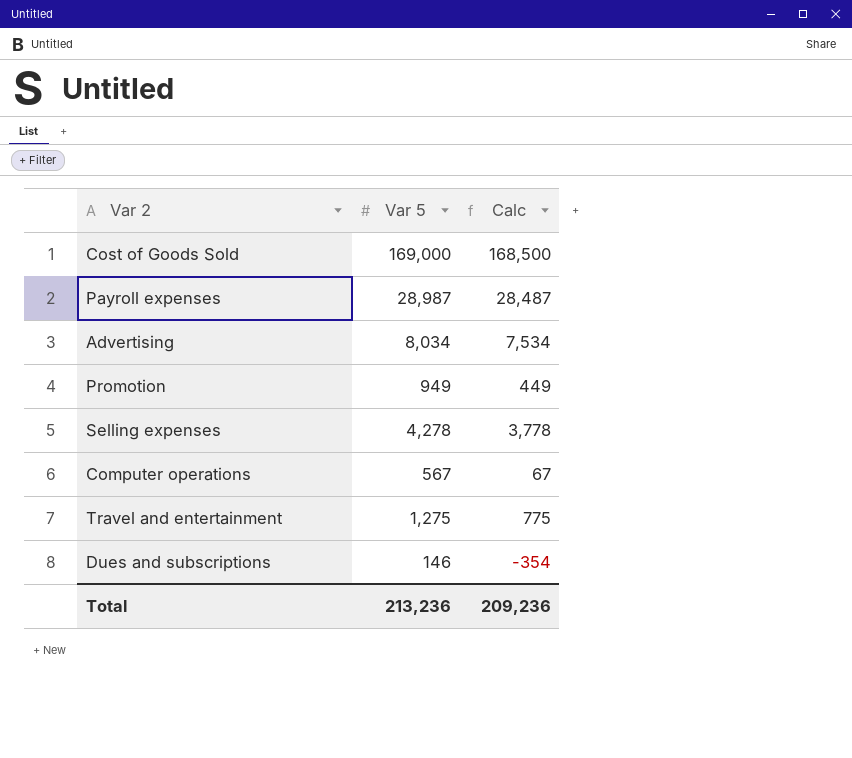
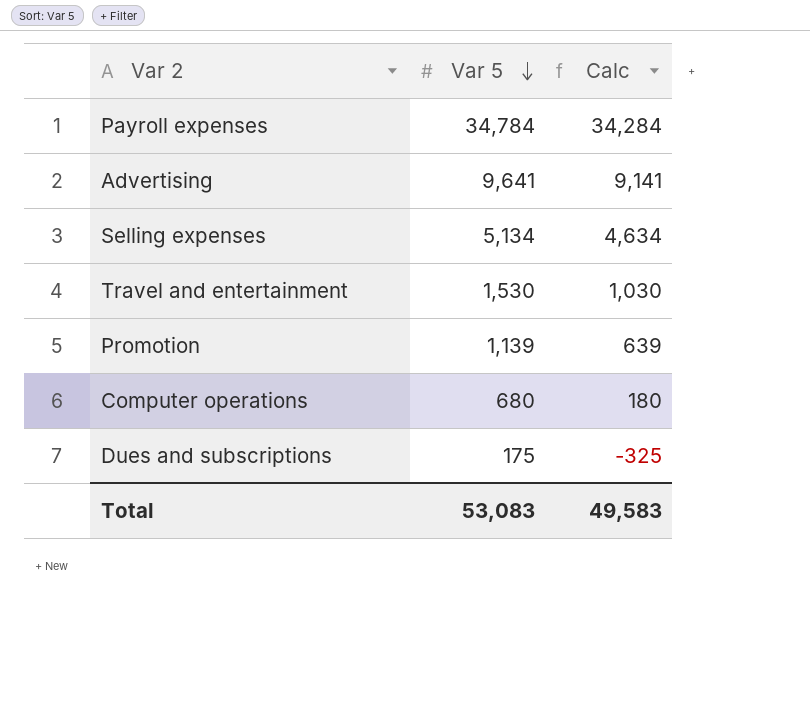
row order: none -> Var 5 descending
row Cost of Goods Sold: 169,000 | 168,500 -> none
Payroll expenses | Var 5: 28,987 -> 34,784
Payroll expenses | Calc: 28,487 -> 34,284
Advertising | Var 5: 8,034 -> 9,641
Advertising | Calc: 7,534 -> 9,141
Selling expenses | Var 5: 4,278 -> 5,134
Selling expenses | Calc: 3,778 -> 4,634
Travel and entertainment | Var 5: 1,275 -> 1,530
Travel and entertainment | Calc: 775 -> 1,030
Promotion | Var 5: 949 -> 1,139
Promotion | Calc: 449 -> 639
Computer operations | Var 5: 567 -> 680
Computer operations | Calc: 67 -> 180
Dues and subscriptions | Var 5: 146 -> 175
Dues and subscriptions | Calc: -354 -> -325
Total | Var 5: 213,236 -> 53,083
Total | Calc: 209,236 -> 49,583

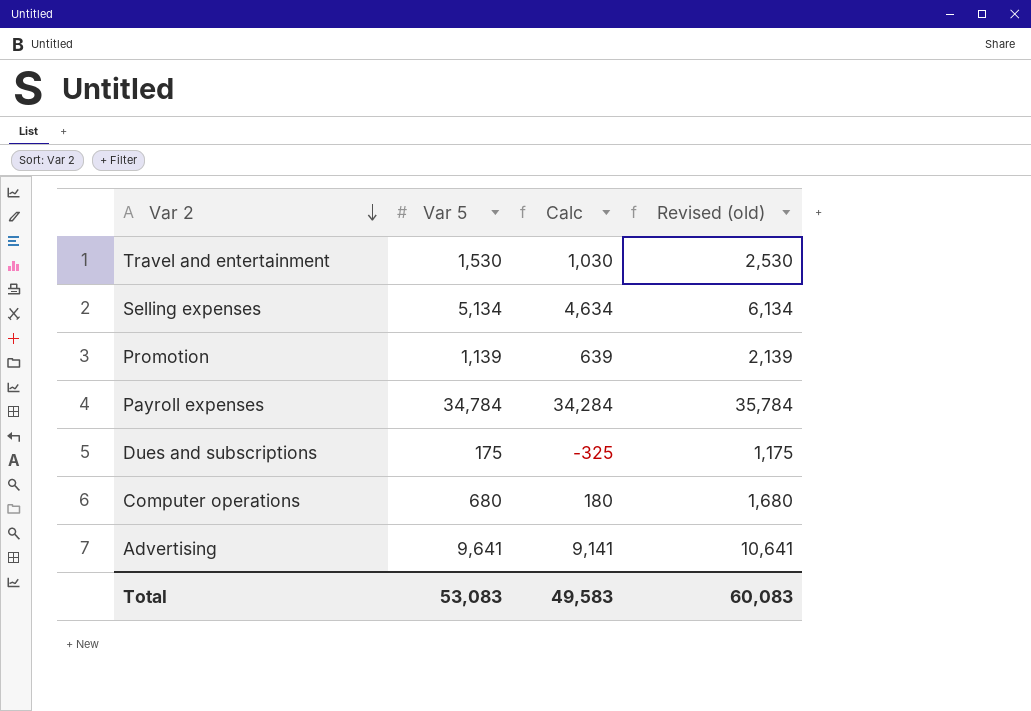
row order: Var 5 descending -> Var 2 descending
column Revised (old) | formula: none -> [Var 5] + 1000

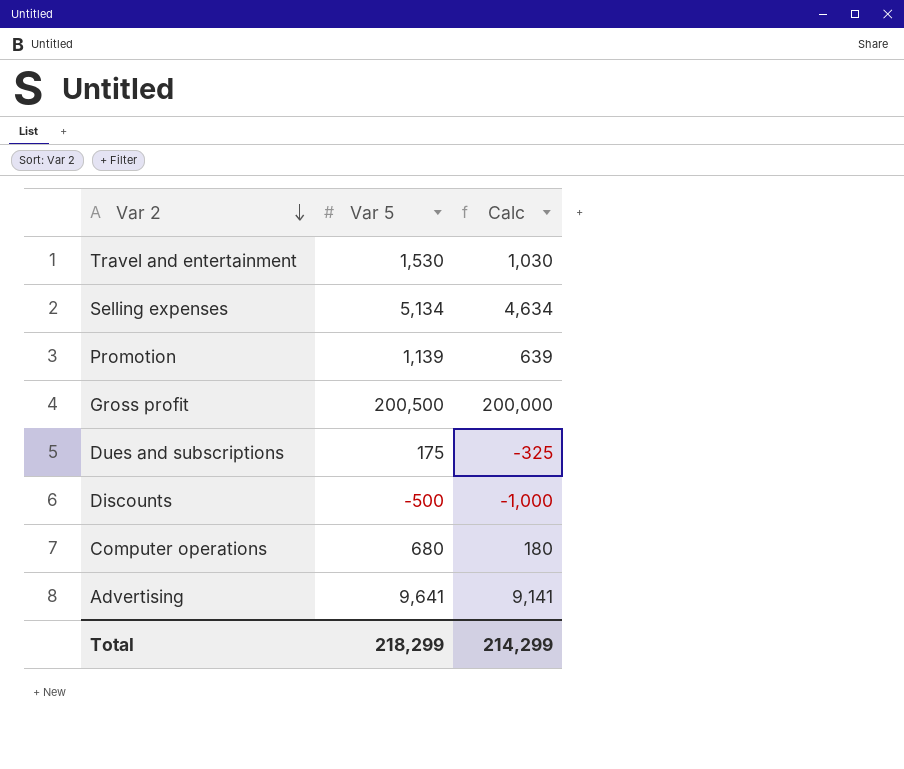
column Revised (old) | formula: [Var 5] + 1000 -> none
row Payroll expenses: 34,784 | 34,284 | 35,784 -> none
row Gross profit: none -> 200,500 | 200,000
row Discounts: none -> -500 | -1,000
Total | Var 5: 53,083 -> 218,299
Total | Calc: 49,583 -> 214,299

